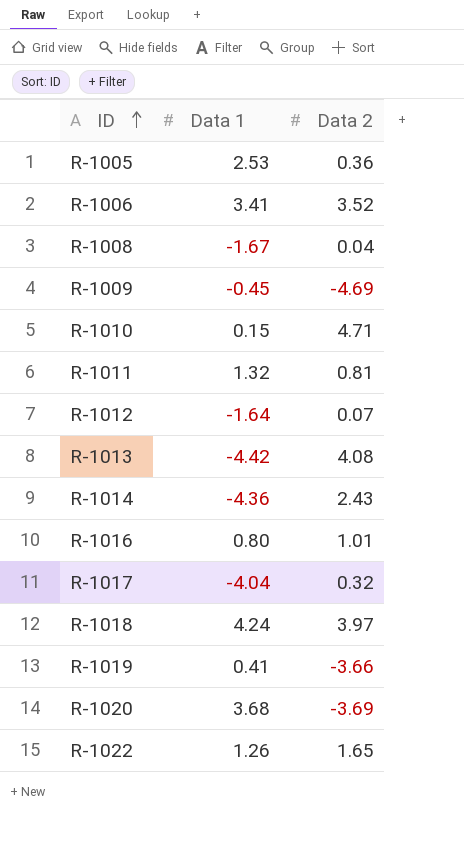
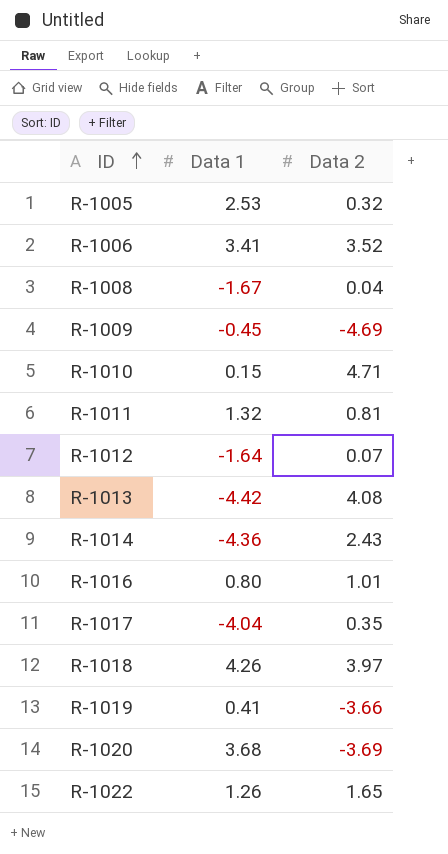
R-1005 | Data 2: 0.36 -> 0.32
R-1017 | Data 2: 0.32 -> 0.35
R-1018 | Data 1: 4.24 -> 4.26

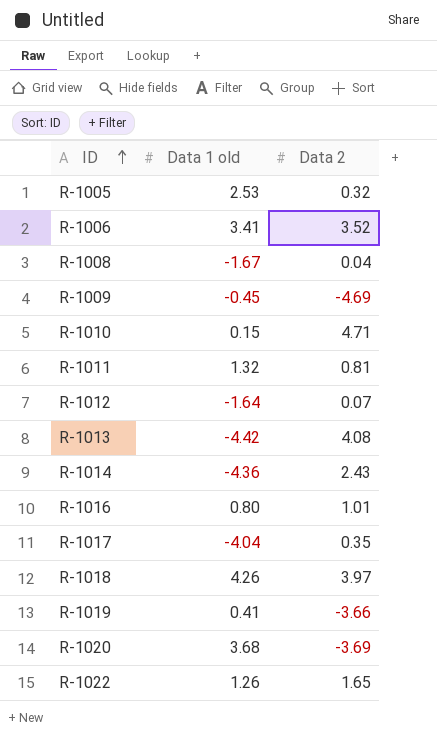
column name: Data 1 -> Data 1 old

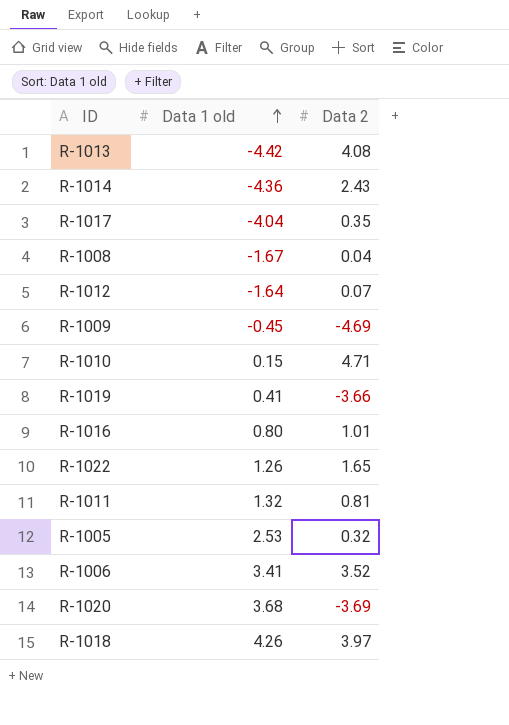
row order: ID ascending -> Data 1 old ascending

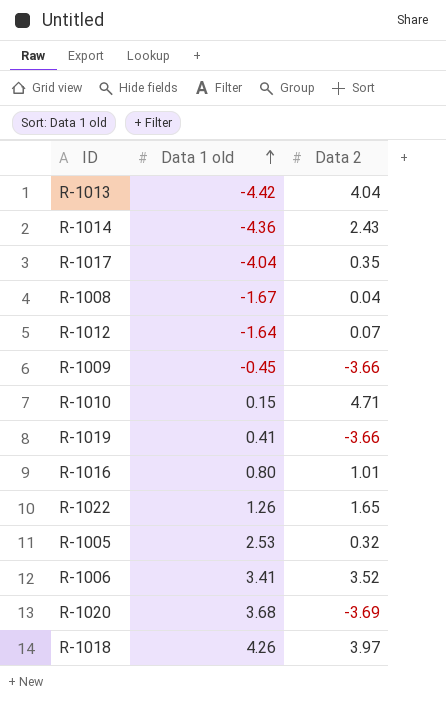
row R-1011: 1.32 | 0.81 -> none
R-1013 | Data 2: 4.08 -> 4.04
R-1009 | Data 2: -4.69 -> -3.66

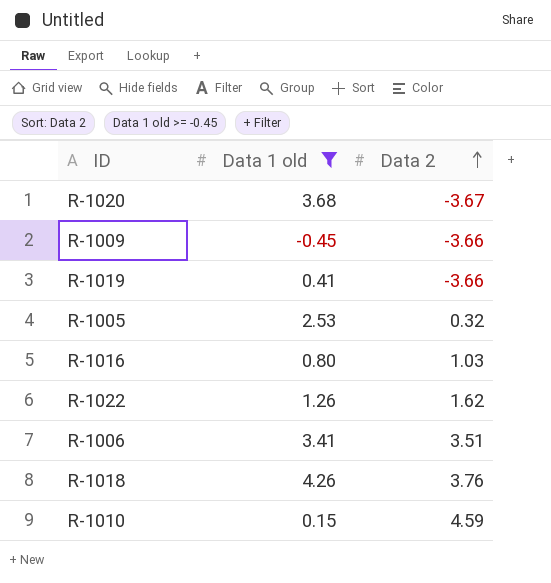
filter: none -> Data 1 old >= -0.45
row order: Data 1 old ascending -> Data 2 ascending
R-1020 | Data 2: -3.69 -> -3.67
R-1016 | Data 2: 1.01 -> 1.03
R-1022 | Data 2: 1.65 -> 1.62
R-1006 | Data 2: 3.52 -> 3.51
R-1018 | Data 2: 3.97 -> 3.76
R-1010 | Data 2: 4.71 -> 4.59

